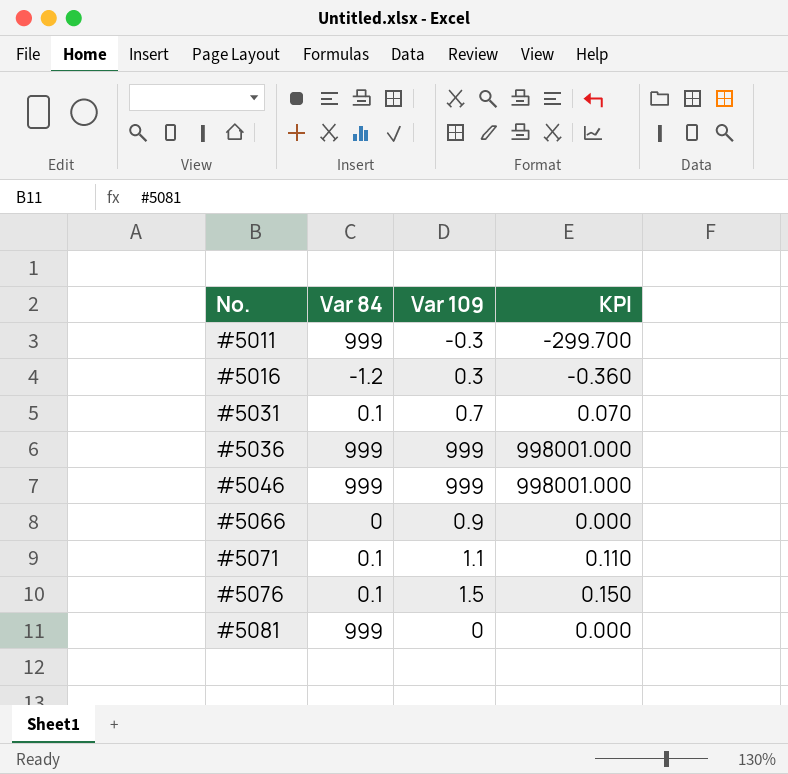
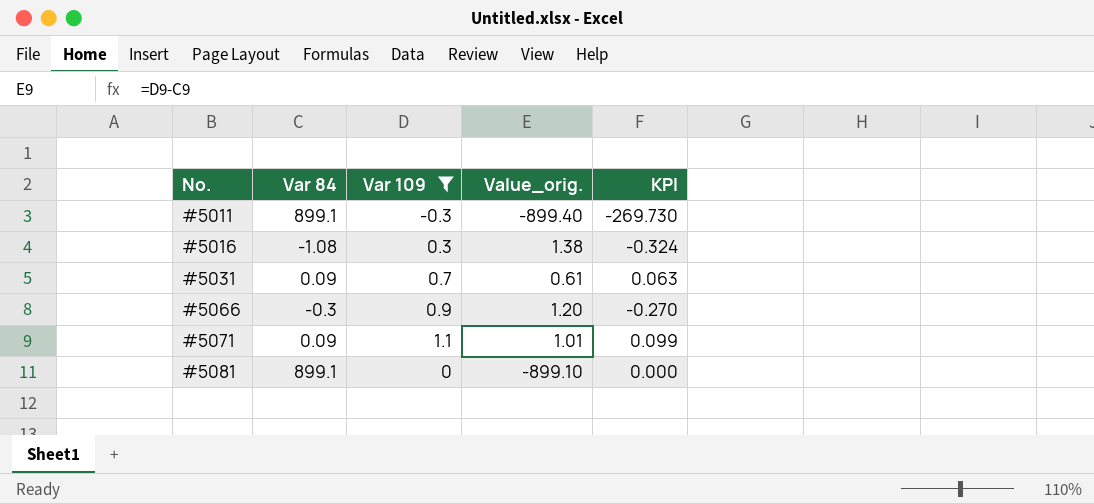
filter: none -> Var 109 <= 1.1
column Value_orig. | formula: none -> [Var 109] - [Var 84]
#5011 | Var 84: 999 -> 899.1
#5011 | KPI: -299.700 -> -269.730
#5016 | Var 84: -1.2 -> -1.08
#5016 | KPI: -0.360 -> -0.324
#5031 | Var 84: 0.1 -> 0.09
#5031 | KPI: 0.070 -> 0.063
#5066 | Var 84: 0 -> -0.3
#5066 | KPI: 0.000 -> -0.270
#5071 | Var 84: 0.1 -> 0.09
#5071 | KPI: 0.110 -> 0.099
#5081 | Var 84: 999 -> 899.1

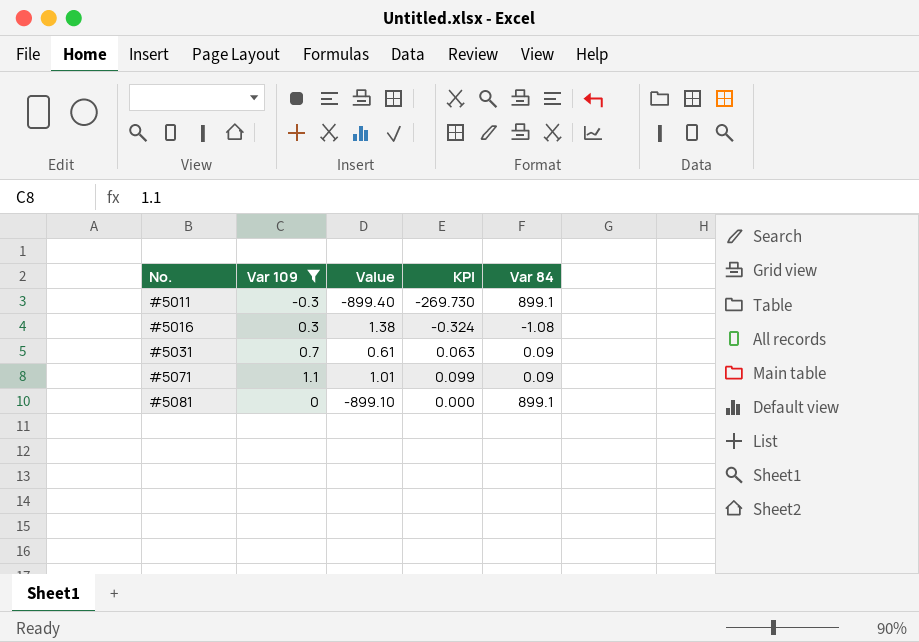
column name: Value_orig. -> Value
column Var 84 | position: 2 -> 5
row #5066: -0.3 | 0.9 | 1.20 | -0.270 -> none

